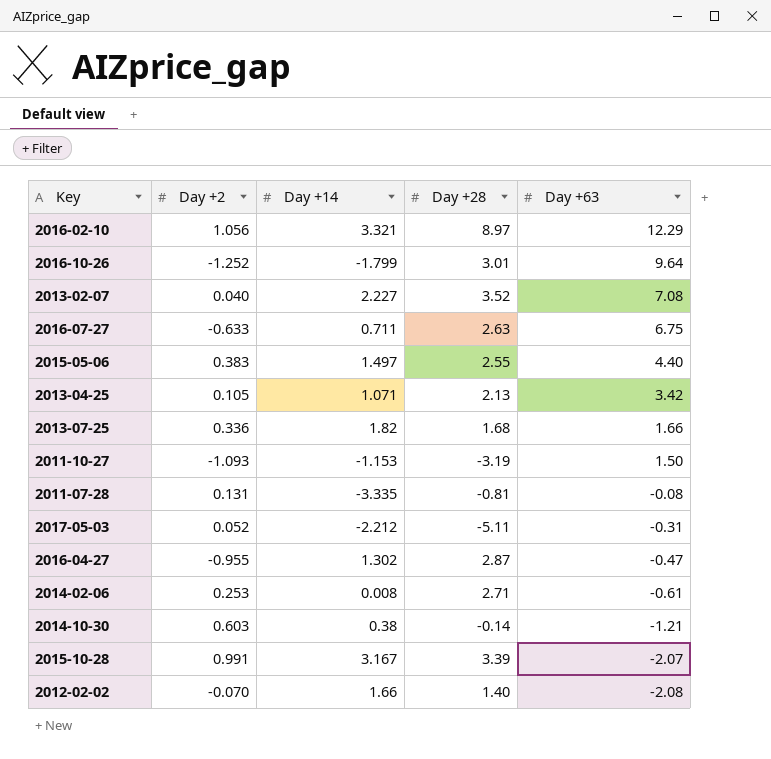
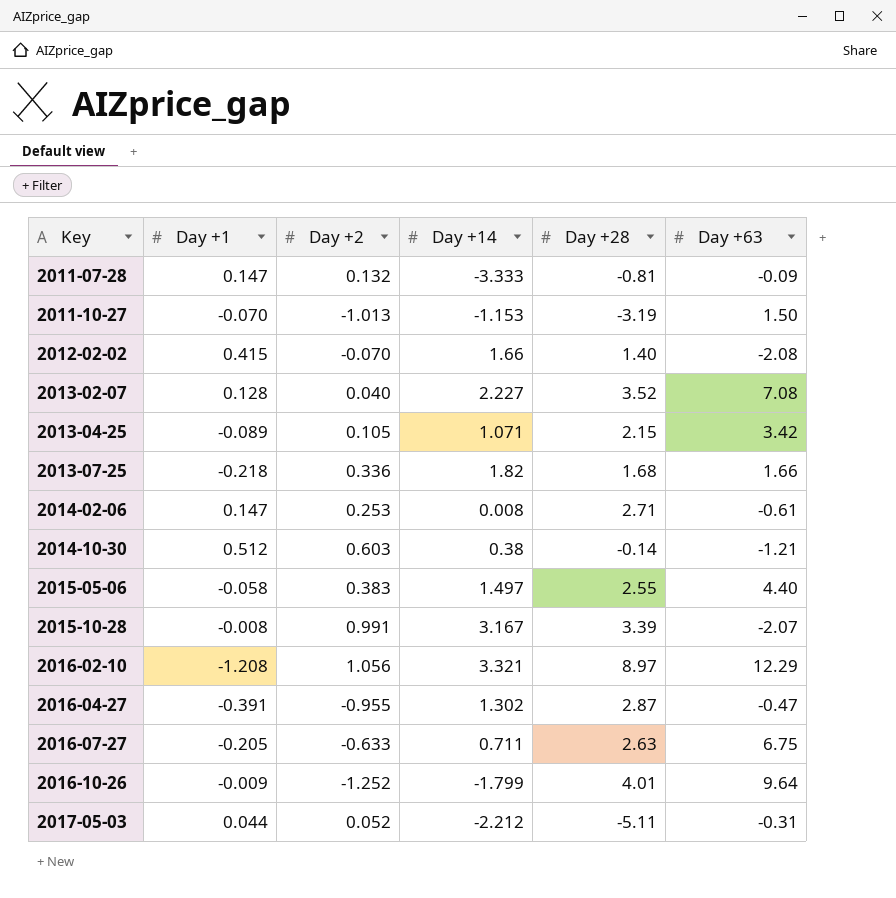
row order: Day +63 descending -> Key ascending
column Day +1 | position: none -> 2
2011-07-28 | Day +2: 0.131 -> 0.132
2011-07-28 | Day +14: -3.335 -> -3.333
2011-07-28 | Day +63: -0.08 -> -0.09
2011-10-27 | Day +2: -1.093 -> -1.013
2013-04-25 | Day +28: 2.13 -> 2.15
2016-10-26 | Day +28: 3.01 -> 4.01

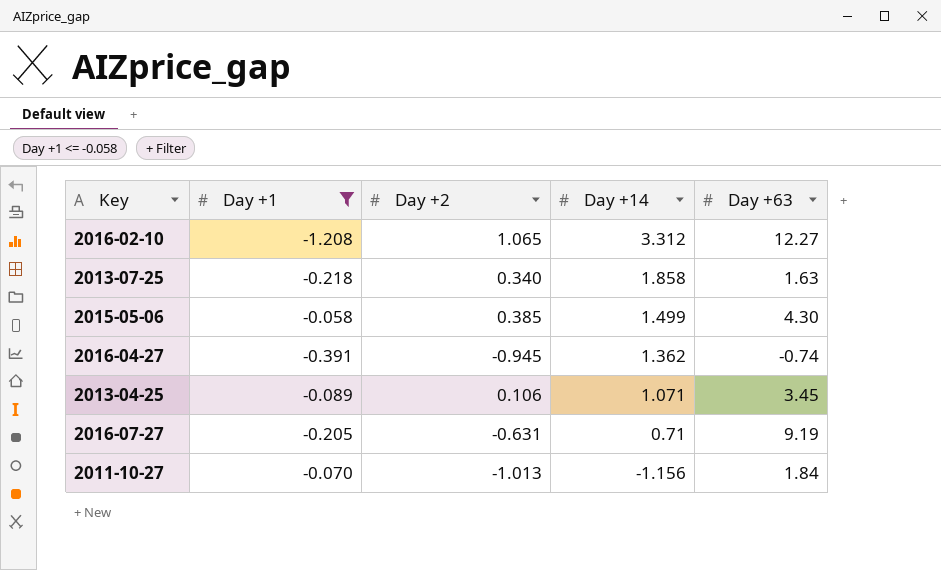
filter: none -> Day +1 <= -0.058
row order: Key ascending -> Day +14 descending
column Day +28 | position: 5 -> none
2016-02-10 | Day +2: 1.056 -> 1.065
2016-02-10 | Day +14: 3.321 -> 3.312
2016-02-10 | Day +63: 12.29 -> 12.27
2013-07-25 | Day +2: 0.336 -> 0.340
2013-07-25 | Day +14: 1.82 -> 1.858
2013-07-25 | Day +63: 1.66 -> 1.63
2015-05-06 | Day +2: 0.383 -> 0.385
2015-05-06 | Day +14: 1.497 -> 1.499
2015-05-06 | Day +63: 4.40 -> 4.30
2016-04-27 | Day +2: -0.955 -> -0.945
2016-04-27 | Day +14: 1.302 -> 1.362
2016-04-27 | Day +63: -0.47 -> -0.74
2013-04-25 | Day +2: 0.105 -> 0.106
2013-04-25 | Day +63: 3.42 -> 3.45
2016-07-27 | Day +2: -0.633 -> -0.631
2016-07-27 | Day +14: 0.711 -> 0.71
2016-07-27 | Day +63: 6.75 -> 9.19
2011-10-27 | Day +14: -1.153 -> -1.156
2011-10-27 | Day +63: 1.50 -> 1.84

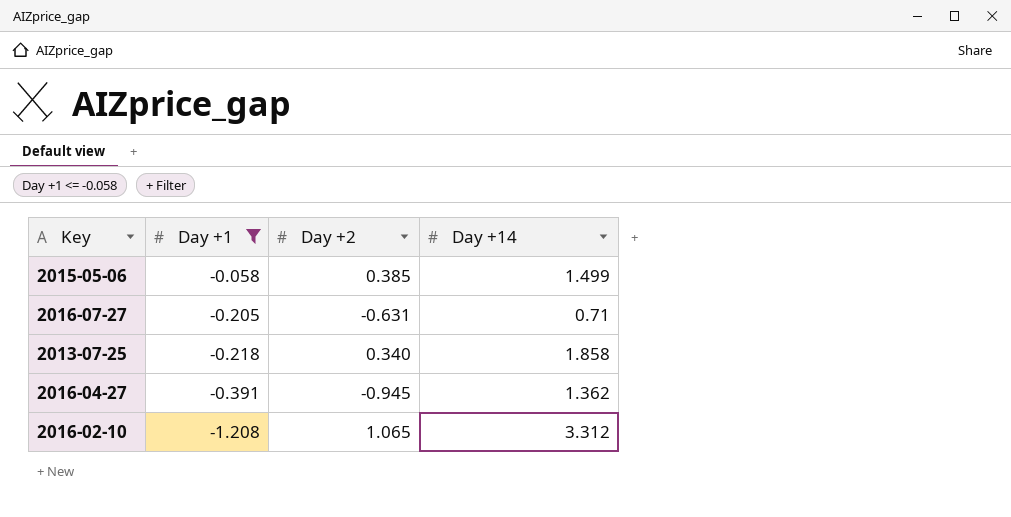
row order: Day +14 descending -> Day +1 descending
column Day +63 | position: 5 -> none
row 2013-04-25: -0.089 | 0.106 | 1.071 | 3.45 -> none
row 2011-10-27: -0.070 | -1.013 | -1.156 | 1.84 -> none

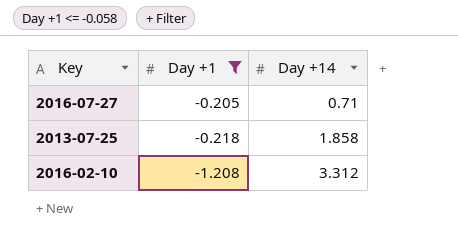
column Day +2 | position: 3 -> none
row 2015-05-06: -0.058 | 0.385 | 1.499 -> none
row 2016-04-27: -0.391 | -0.945 | 1.362 -> none

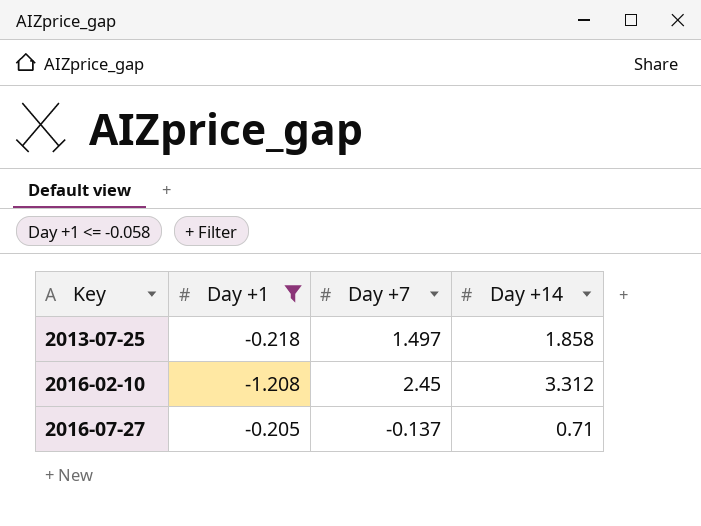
row order: Day +1 descending -> Key ascending
column Day +7 | position: none -> 3

